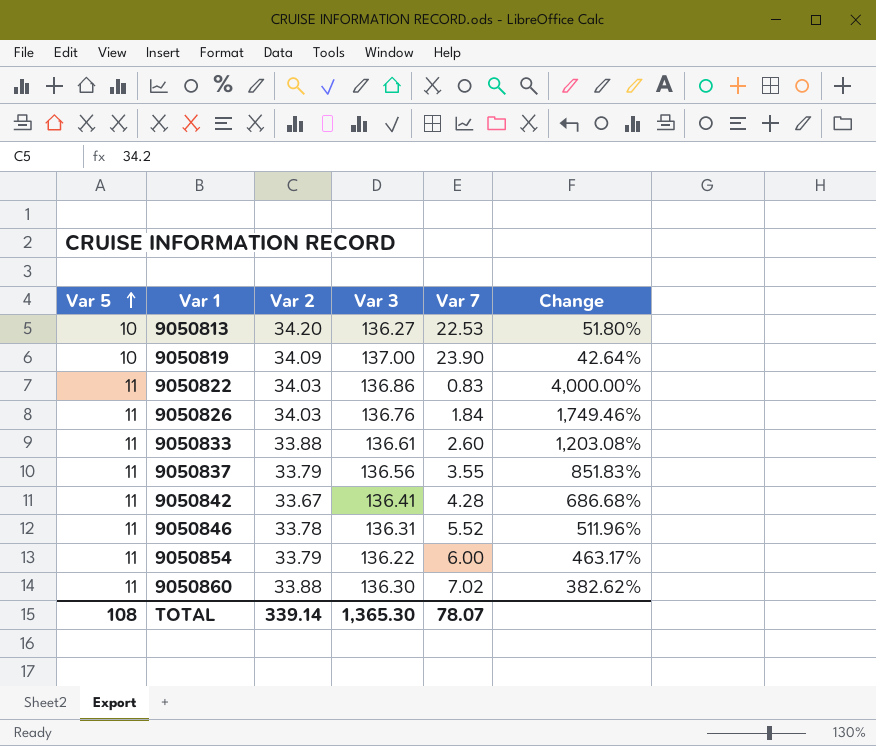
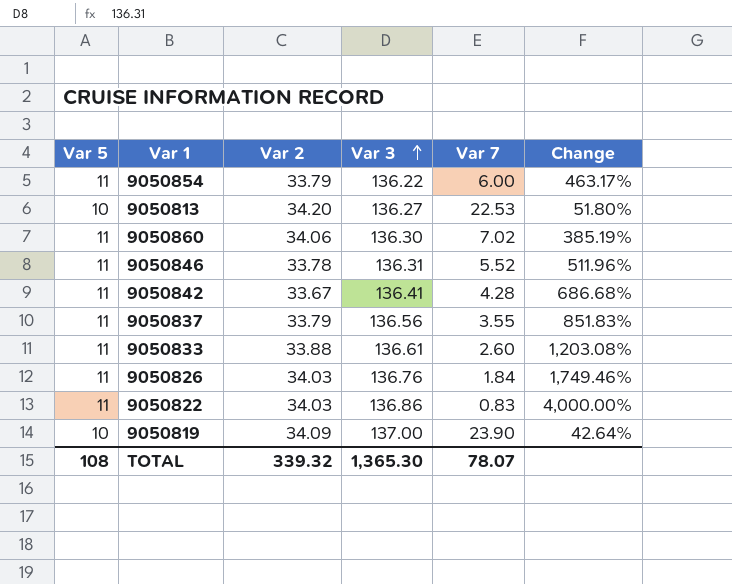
row order: Var 5 ascending -> Var 3 ascending
9050860 | Var 2: 33.88 -> 34.06
9050860 | Change: 382.62% -> 385.19%
TOTAL | Var 2: 339.14 -> 339.32

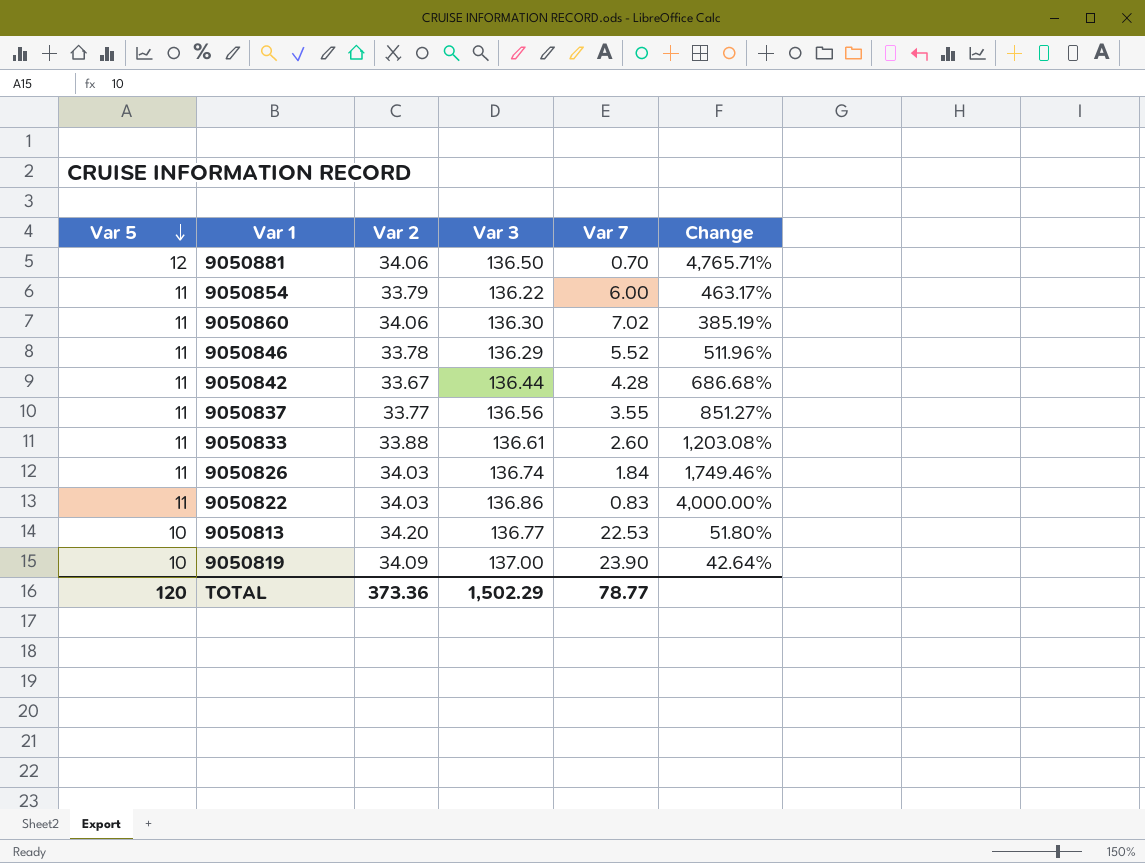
row order: Var 3 ascending -> Var 5 descending
row 9050881: none -> 12 | 34.06 | 136.50 | 0.70 | 4,765.71%
9050846 | Var 3: 136.31 -> 136.29
9050842 | Var 3: 136.41 -> 136.44
9050837 | Var 2: 33.79 -> 33.77
9050837 | Change: 851.83% -> 851.27%
9050826 | Var 3: 136.76 -> 136.74
9050813 | Var 3: 136.27 -> 136.77
TOTAL | Var 5: 108 -> 120
TOTAL | Var 2: 339.32 -> 373.36
TOTAL | Var 3: 1,365.30 -> 1,502.29
TOTAL | Var 7: 78.07 -> 78.77

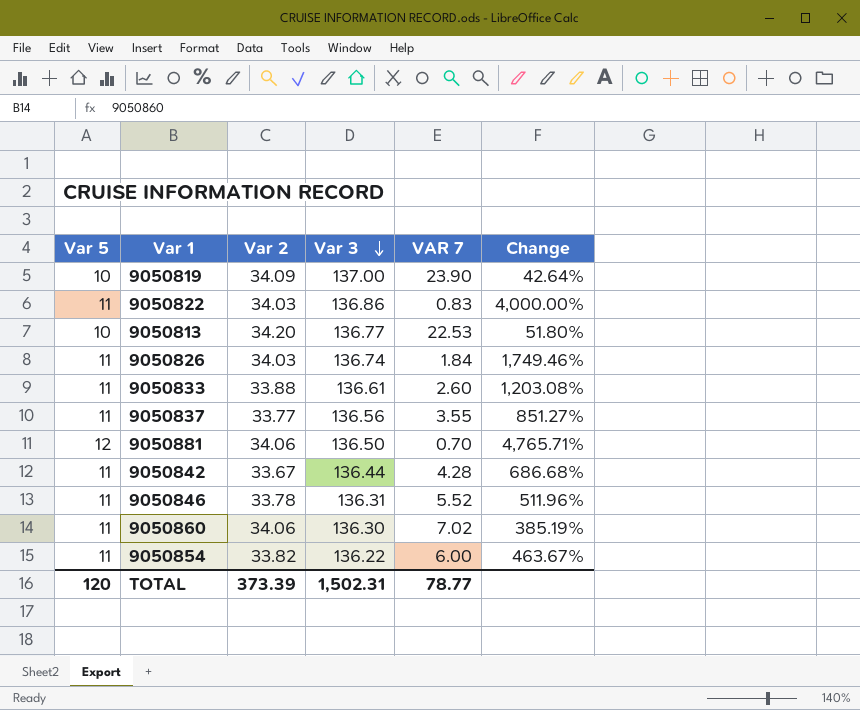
row order: Var 5 descending -> Var 3 descending
column name: Var 7 -> VAR 7
9050846 | Var 3: 136.29 -> 136.31
9050854 | Var 2: 33.79 -> 33.82
9050854 | Change: 463.17% -> 463.67%
TOTAL | Var 2: 373.36 -> 373.39
TOTAL | Var 3: 1,502.29 -> 1,502.31

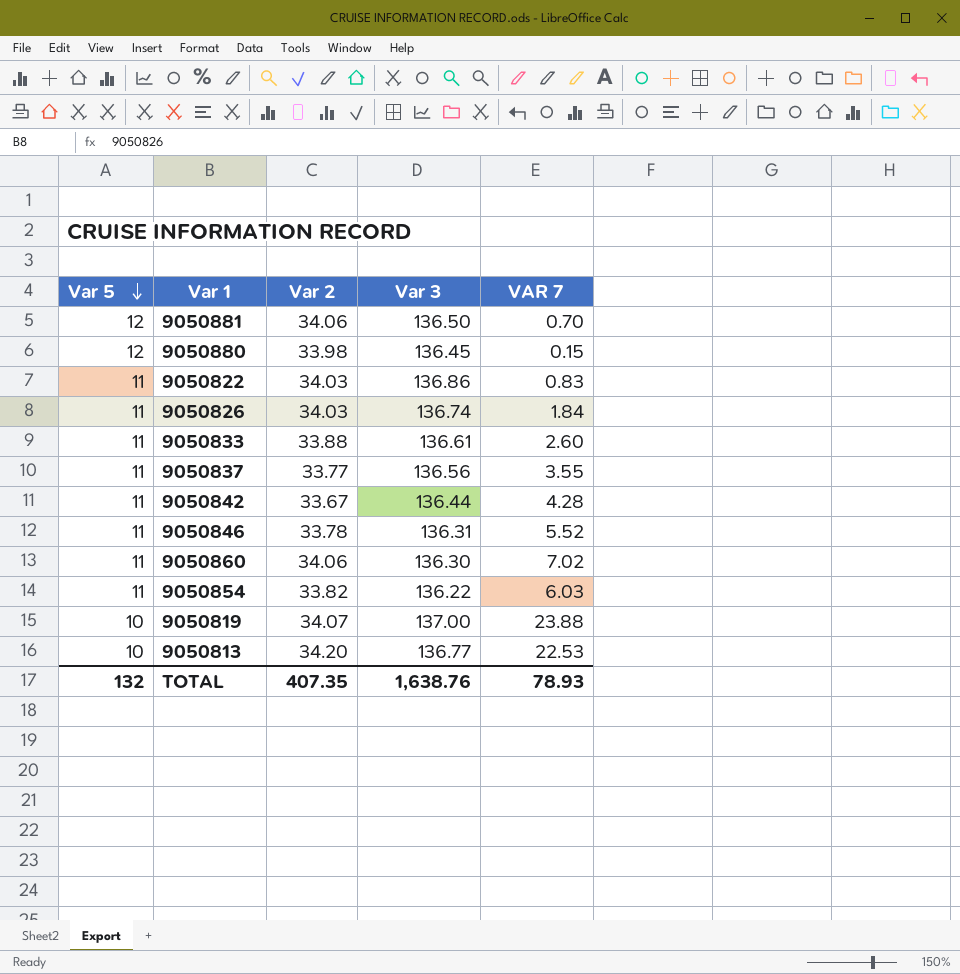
row order: Var 3 descending -> Var 5 descending
column Change | formula: ([Var 2] - [VAR 7]) / [VAR 7] -> none
row 9050880: none -> 12 | 33.98 | 136.45 | 0.15
9050854 | VAR 7: 6.00 -> 6.03
9050819 | Var 2: 34.09 -> 34.07
9050819 | VAR 7: 23.90 -> 23.88
TOTAL | Var 5: 120 -> 132
TOTAL | Var 2: 373.39 -> 407.35
TOTAL | Var 3: 1,502.31 -> 1,638.76
TOTAL | VAR 7: 78.77 -> 78.93

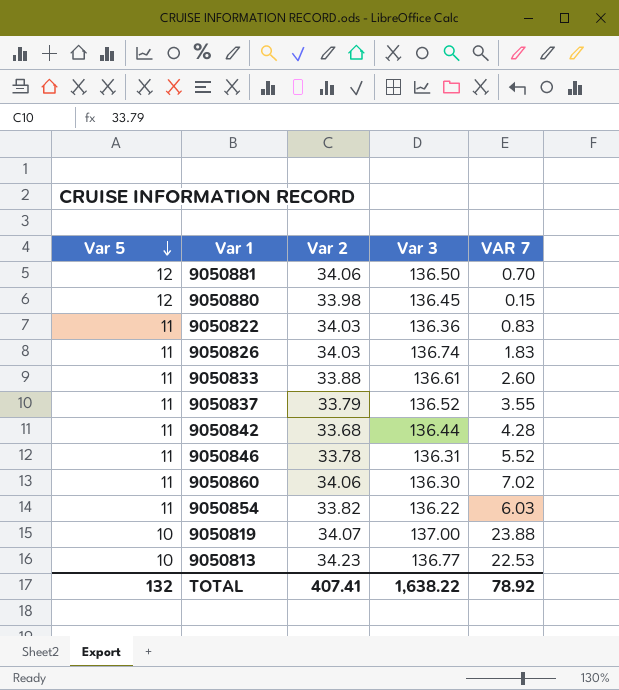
9050822 | Var 3: 136.86 -> 136.36
9050826 | VAR 7: 1.84 -> 1.83
9050837 | Var 2: 33.77 -> 33.79
9050837 | Var 3: 136.56 -> 136.52
9050842 | Var 2: 33.67 -> 33.68
9050813 | Var 2: 34.20 -> 34.23
TOTAL | Var 2: 407.35 -> 407.41
TOTAL | Var 3: 1,638.76 -> 1,638.22
TOTAL | VAR 7: 78.93 -> 78.92

